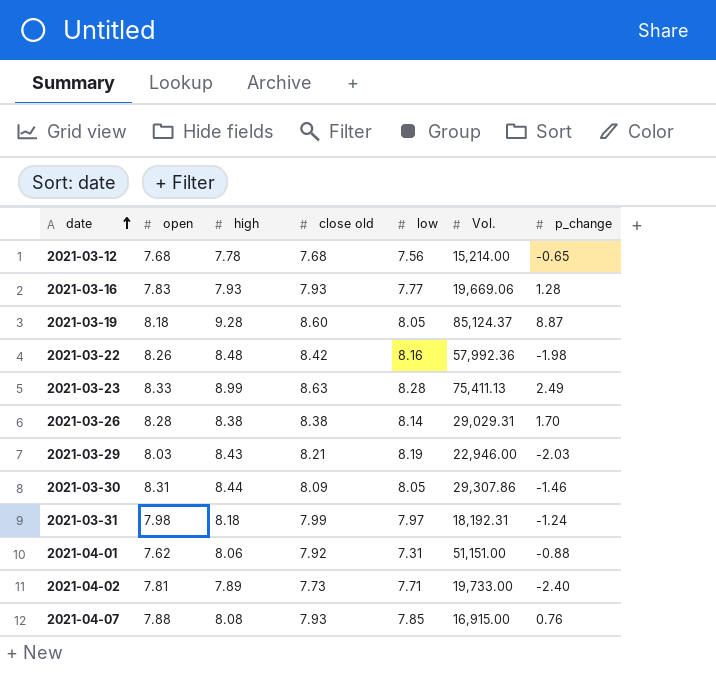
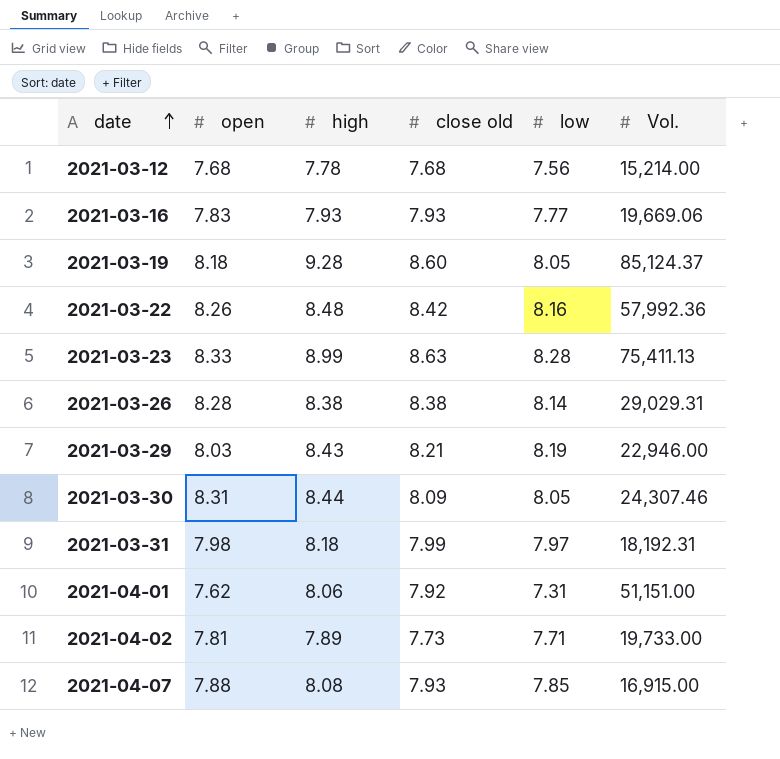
column p_change | position: 7 -> none
2021-03-30 | Vol.: 29,307.86 -> 24,307.46

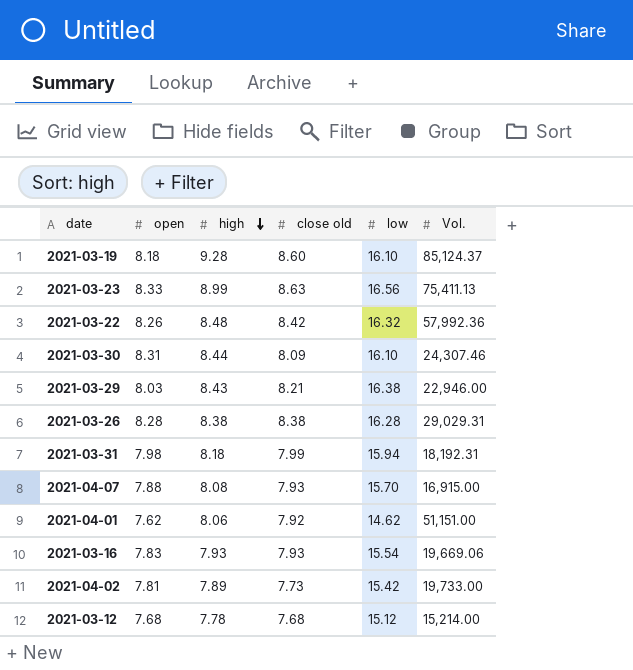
row order: date ascending -> high descending
2021-03-19 | low: 8.05 -> 16.10
2021-03-23 | low: 8.28 -> 16.56
2021-03-22 | low: 8.16 -> 16.32
2021-03-30 | low: 8.05 -> 16.10
2021-03-29 | low: 8.19 -> 16.38
2021-03-26 | low: 8.14 -> 16.28
2021-03-31 | low: 7.97 -> 15.94
2021-04-07 | low: 7.85 -> 15.70
2021-04-01 | low: 7.31 -> 14.62
2021-03-16 | low: 7.77 -> 15.54
2021-04-02 | low: 7.71 -> 15.42
2021-03-12 | low: 7.56 -> 15.12

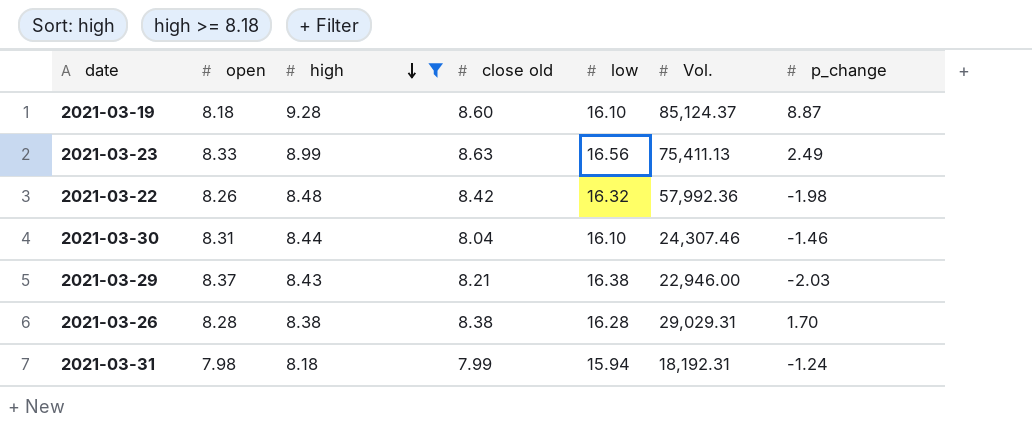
filter: none -> high >= 8.18
column p_change | position: none -> 7
2021-03-30 | close old: 8.09 -> 8.04
2021-03-29 | open: 8.03 -> 8.37

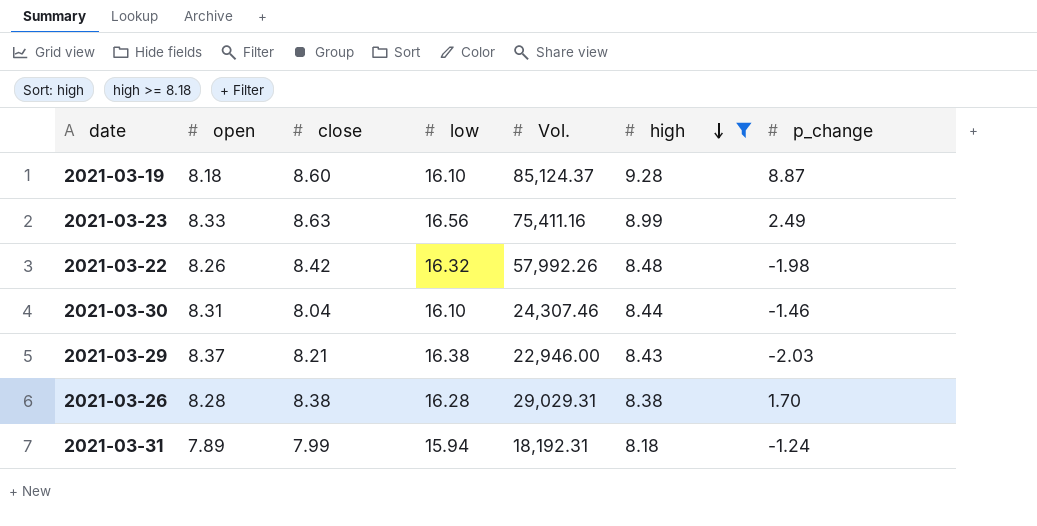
column name: close old -> close
column high | position: 3 -> 6
2021-03-23 | Vol.: 75,411.13 -> 75,411.16
2021-03-22 | Vol.: 57,992.36 -> 57,992.26
2021-03-31 | open: 7.98 -> 7.89

